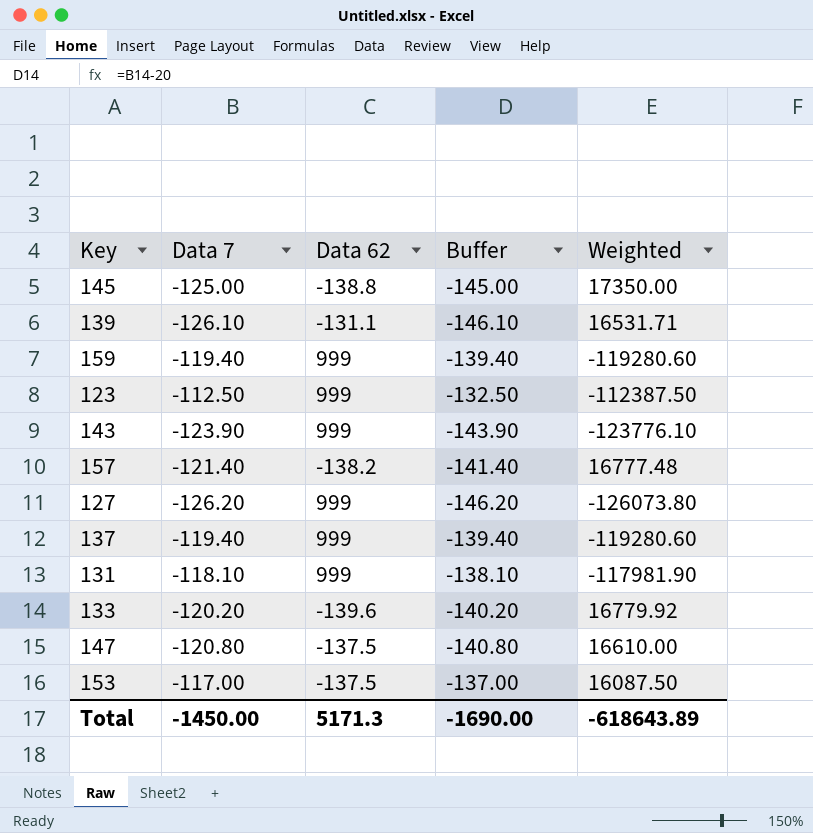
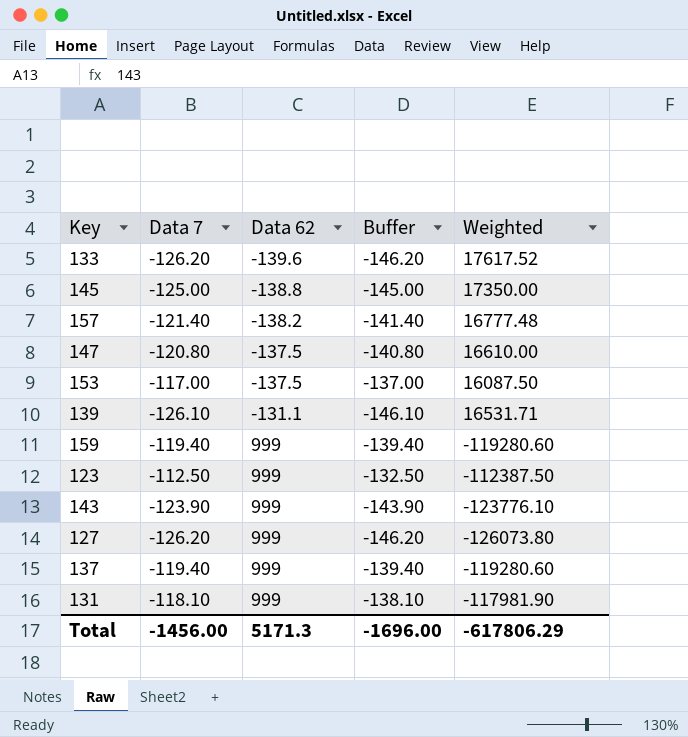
row order: none -> Data 62 ascending
133 | Data 7: -120.20 -> -126.20
133 | Buffer: -140.20 -> -146.20
133 | Weighted: 16779.92 -> 17617.52
Total | Data 7: -1450.00 -> -1456.00
Total | Buffer: -1690.00 -> -1696.00
Total | Weighted: -618643.89 -> -617806.29

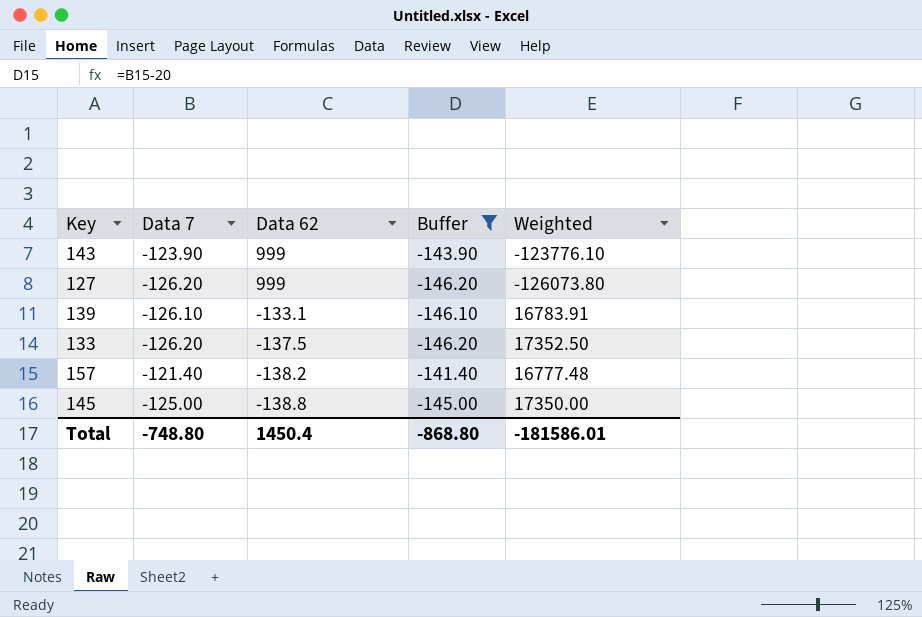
filter: none -> Buffer <= -141.40
row order: Data 62 ascending -> Data 62 descending
139 | Data 62: -131.1 -> -133.1
139 | Weighted: 16531.71 -> 16783.91
133 | Data 62: -139.6 -> -137.5
133 | Weighted: 17617.52 -> 17352.50
Total | Data 7: -1456.00 -> -748.80
Total | Data 62: 5171.3 -> 1450.4
Total | Buffer: -1696.00 -> -868.80
Total | Weighted: -617806.29 -> -181586.01

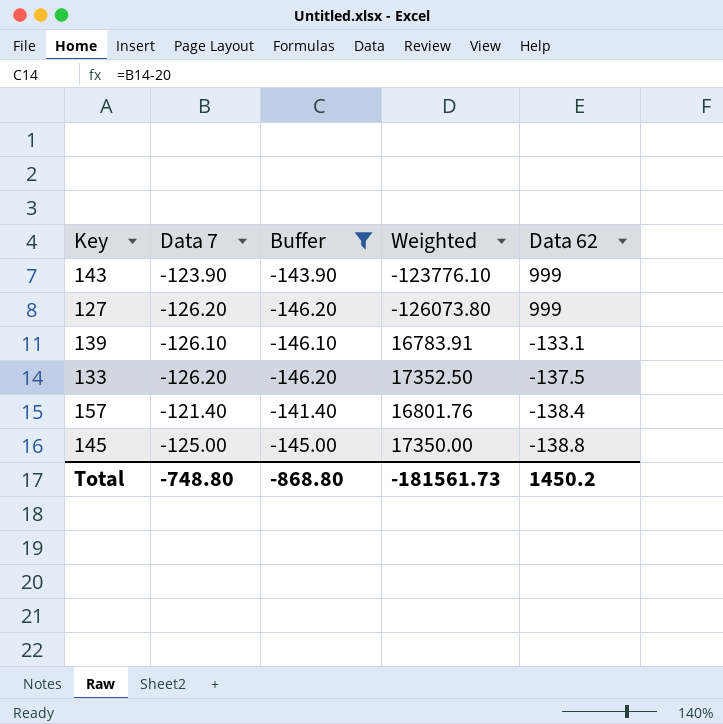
column Data 62 | position: 3 -> 5
157 | Weighted: 16777.48 -> 16801.76
157 | Data 62: -138.2 -> -138.4
Total | Weighted: -181586.01 -> -181561.73
Total | Data 62: 1450.4 -> 1450.2

